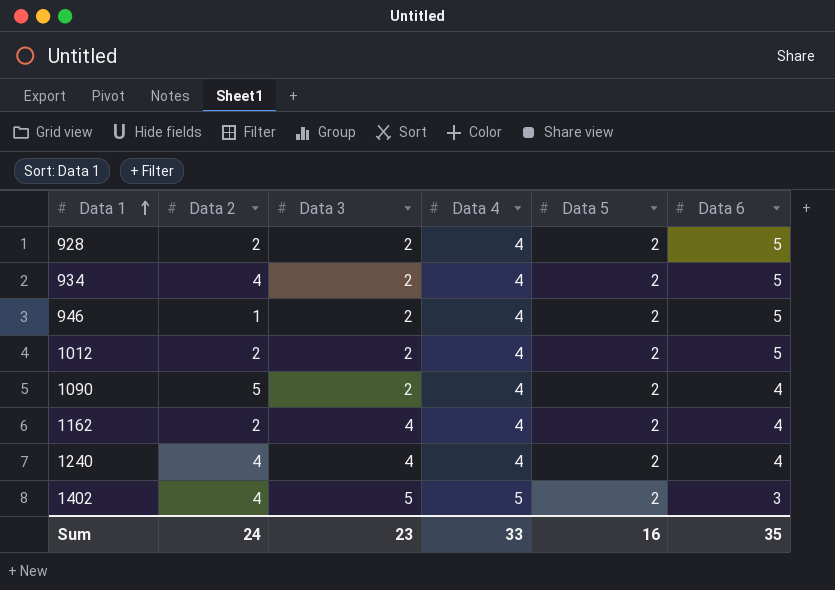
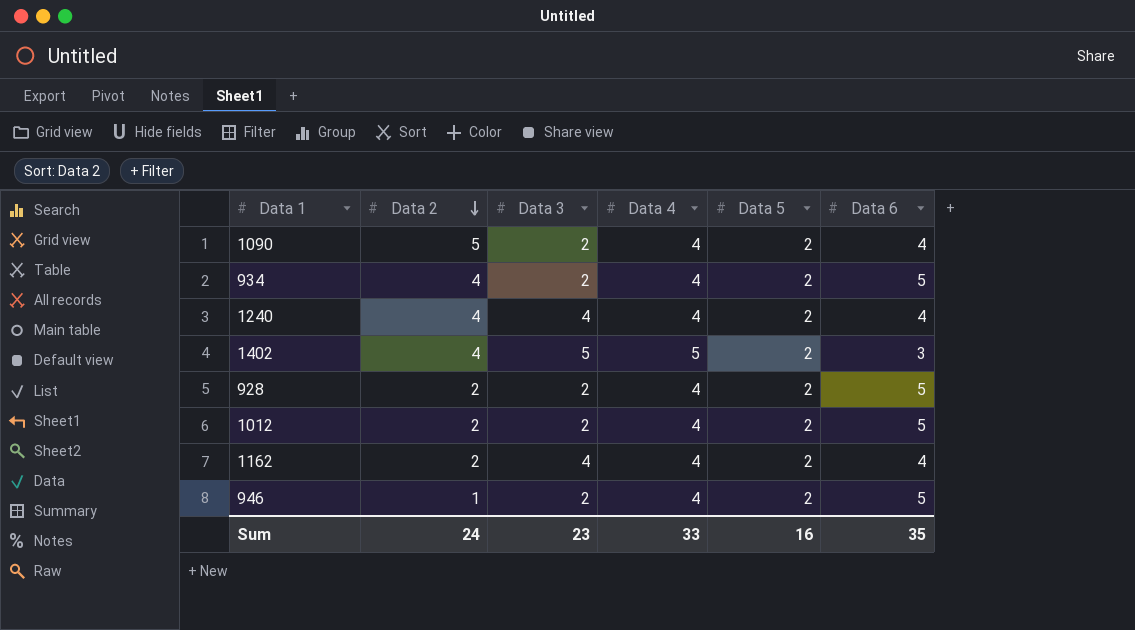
row order: Data 1 ascending -> Data 2 descending

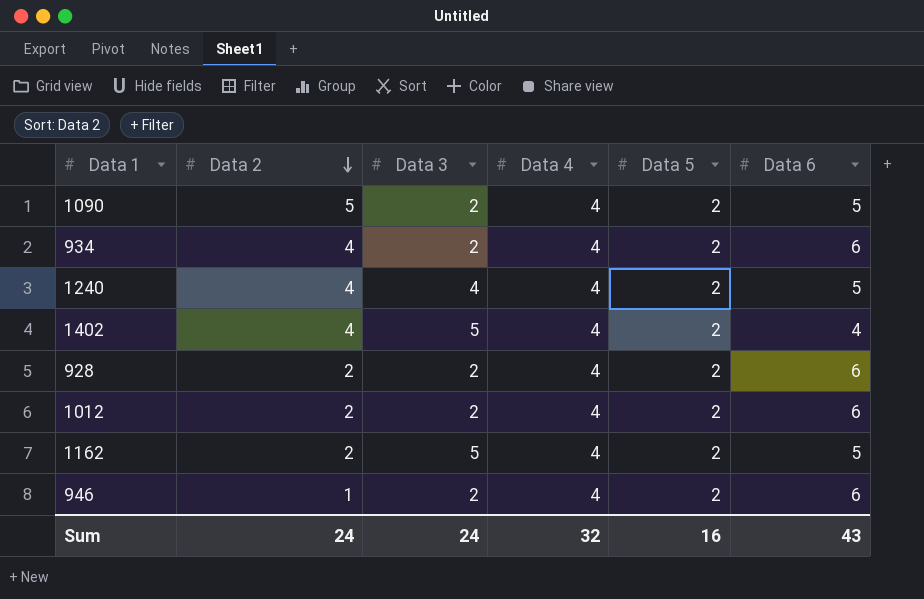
1090 | Data 6: 4 -> 5
934 | Data 6: 5 -> 6
1240 | Data 6: 4 -> 5
1402 | Data 4: 5 -> 4
1402 | Data 6: 3 -> 4
928 | Data 6: 5 -> 6
1012 | Data 6: 5 -> 6
1162 | Data 3: 4 -> 5
1162 | Data 6: 4 -> 5
946 | Data 6: 5 -> 6
Sum | Data 3: 23 -> 24
Sum | Data 4: 33 -> 32
Sum | Data 6: 35 -> 43

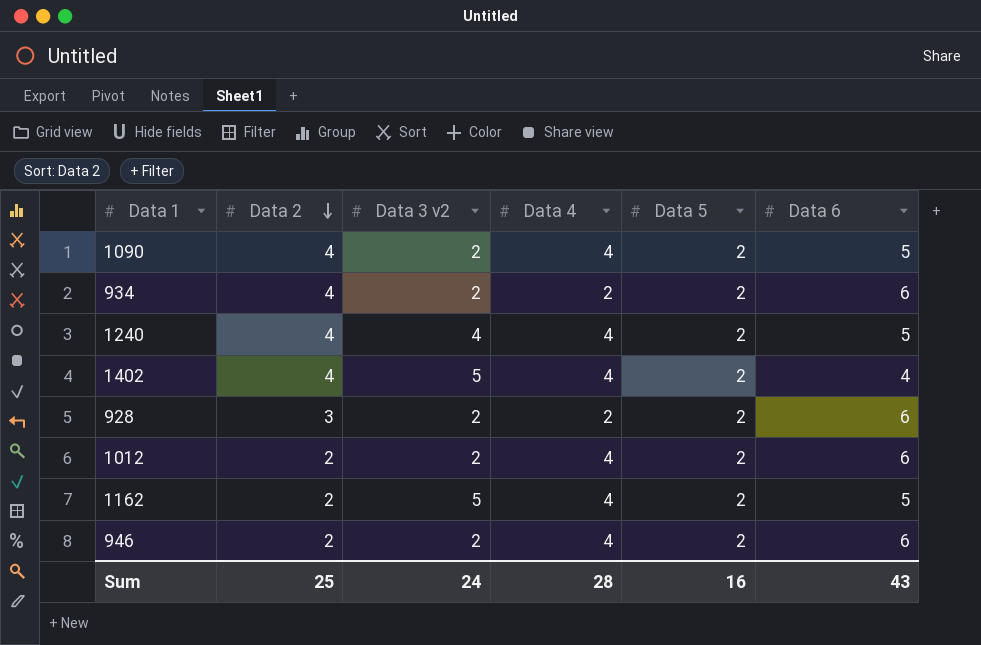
column name: Data 3 -> Data 3 v2
1090 | Data 2: 5 -> 4
934 | Data 4: 4 -> 2
928 | Data 2: 2 -> 3
928 | Data 4: 4 -> 2
946 | Data 2: 1 -> 2
Sum | Data 2: 24 -> 25
Sum | Data 4: 32 -> 28

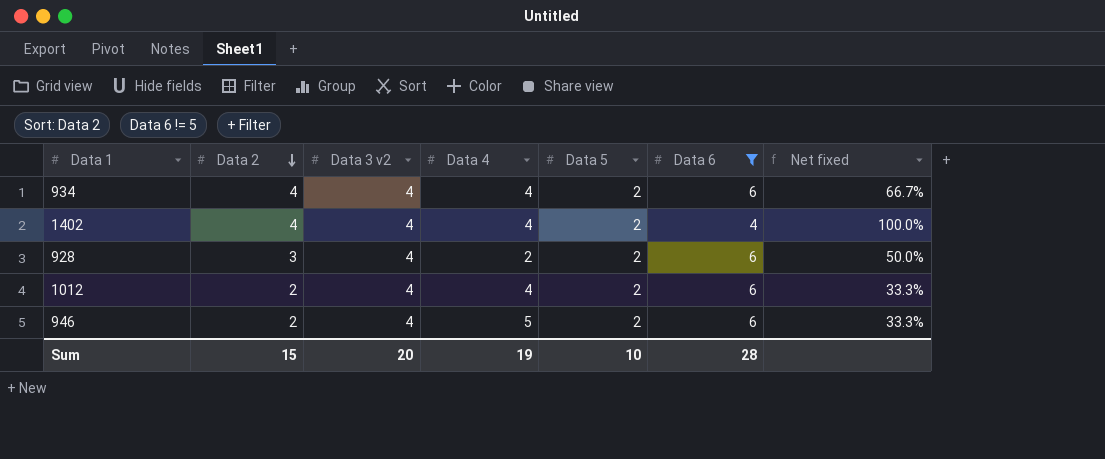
filter: none -> Data 6 != 5
column Net fixed | formula: none -> [Data 2] / [Data 6]
934 | Data 3 v2: 2 -> 4
934 | Data 4: 2 -> 4
1402 | Data 3 v2: 5 -> 4
928 | Data 3 v2: 2 -> 4
1012 | Data 3 v2: 2 -> 4
946 | Data 3 v2: 2 -> 4
946 | Data 4: 4 -> 5
Sum | Data 2: 25 -> 15
Sum | Data 3 v2: 24 -> 20
Sum | Data 4: 28 -> 19
Sum | Data 5: 16 -> 10
Sum | Data 6: 43 -> 28

